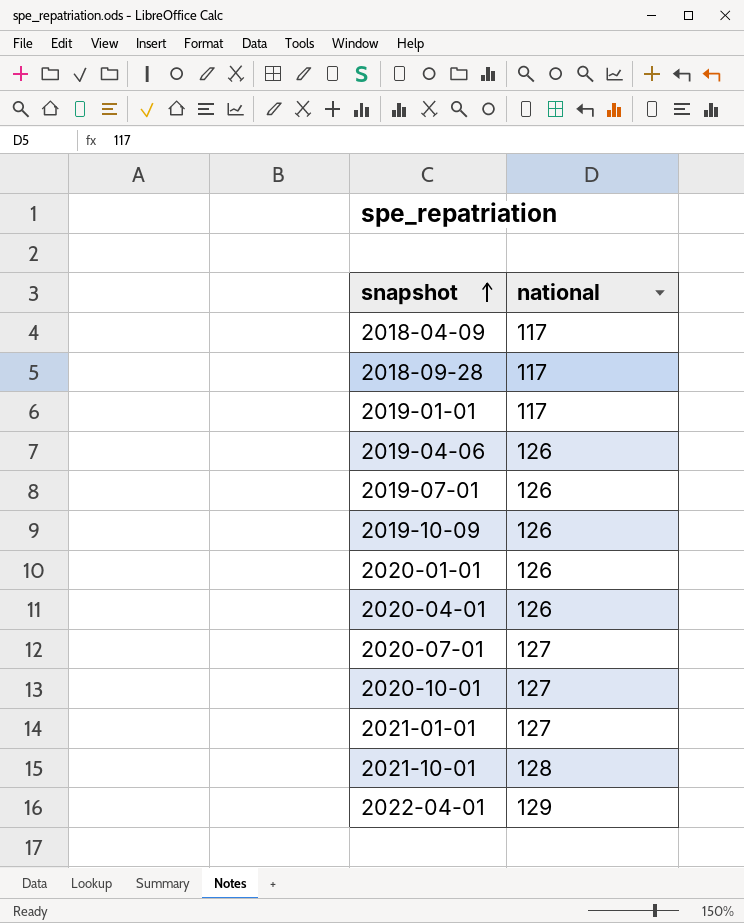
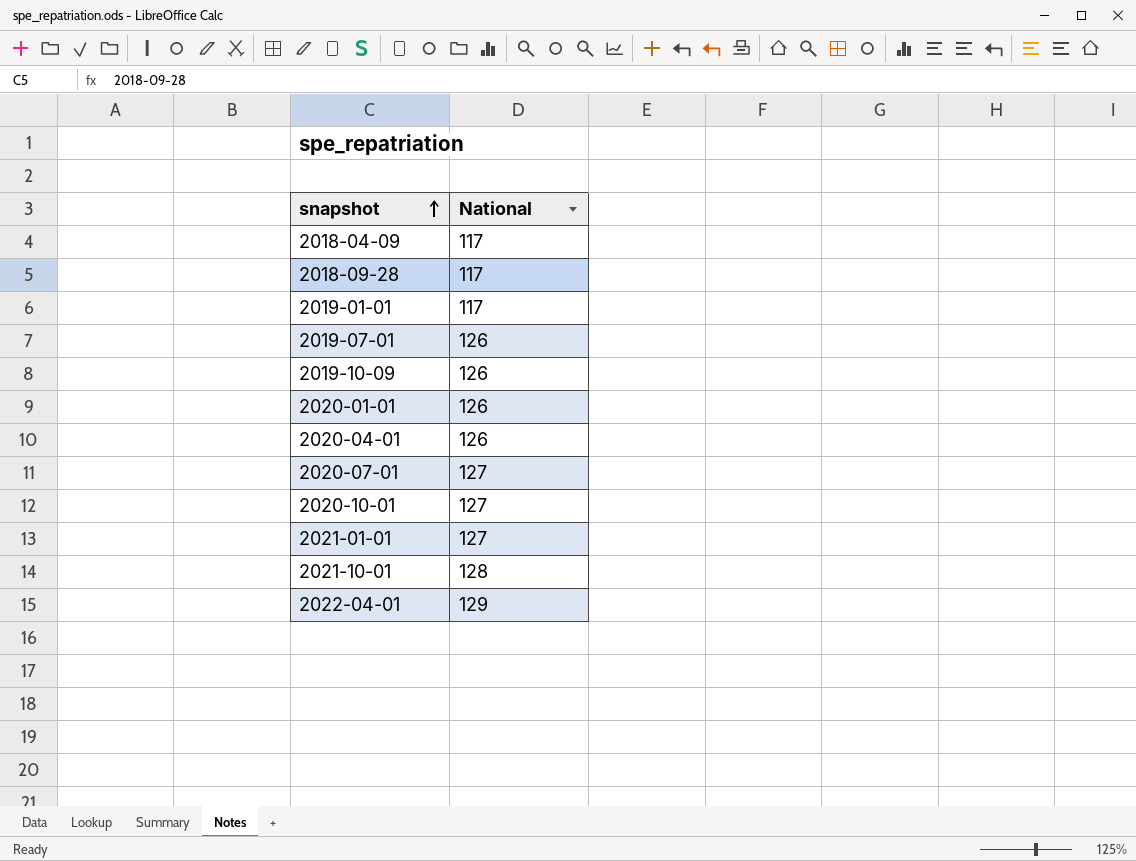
column name: national -> National
row 2019-04-06: 126 -> none

